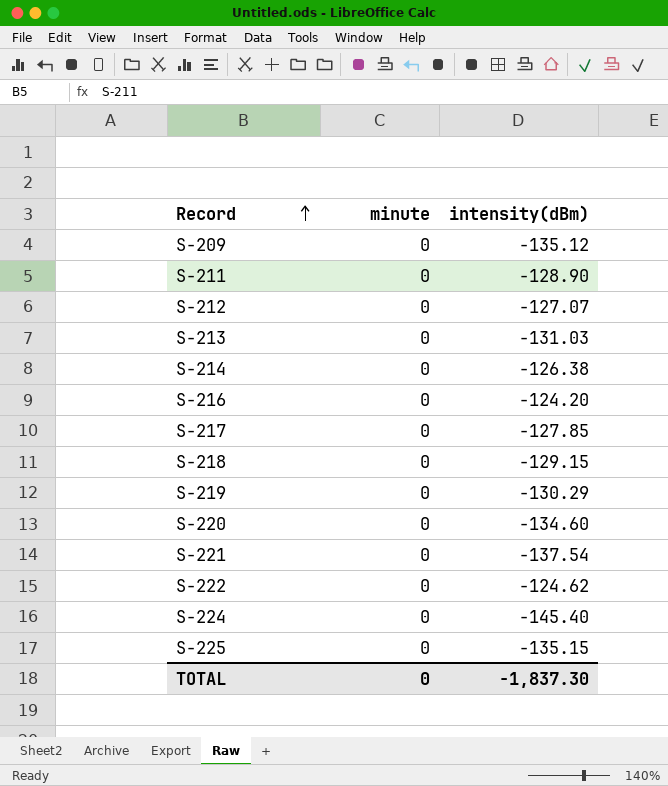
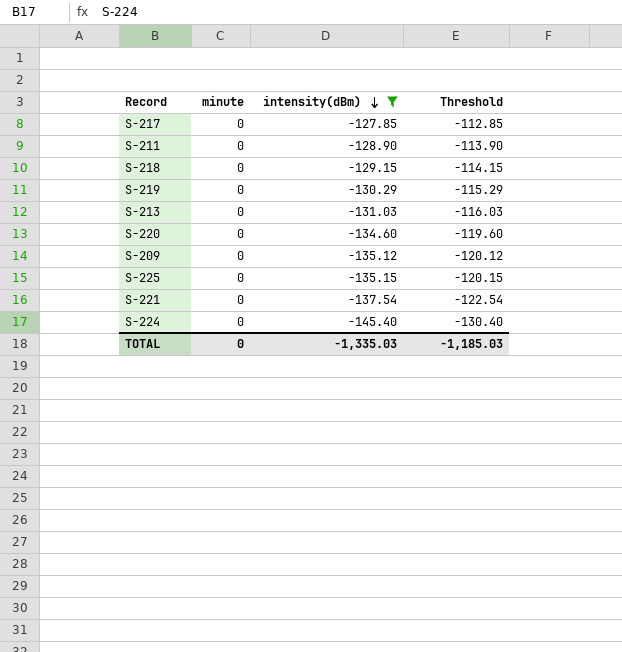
filter: none -> intensity(dBm) <= -127.85
row order: Record ascending -> intensity(dBm) descending
column Threshold | formula: none -> [intensity(dBm)] + 15
TOTAL | intensity(dBm): -1,837.30 -> -1,335.03

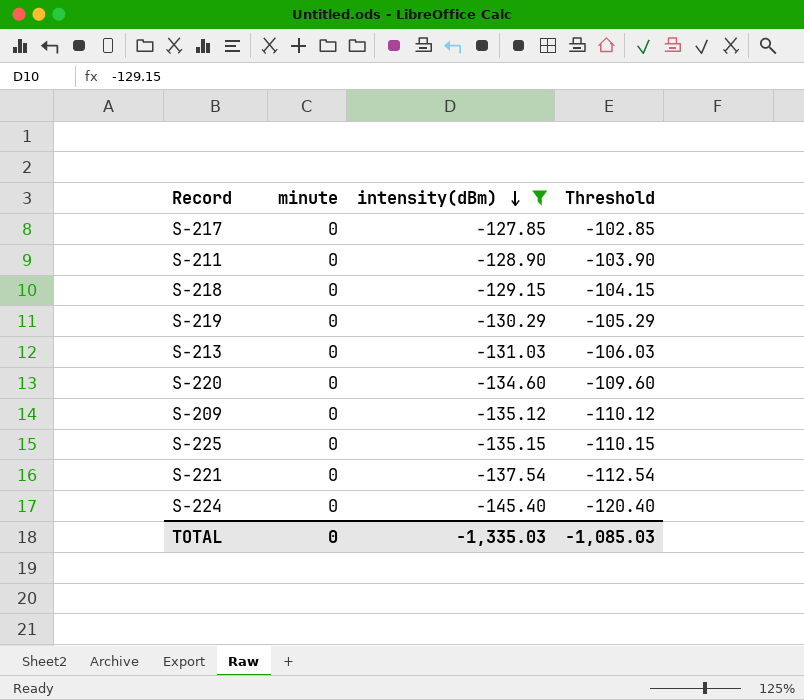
column Threshold | formula: [intensity(dBm)] + 15 -> [intensity(dBm)] + 25
TOTAL | Threshold: -1,185.03 -> -1,085.03

